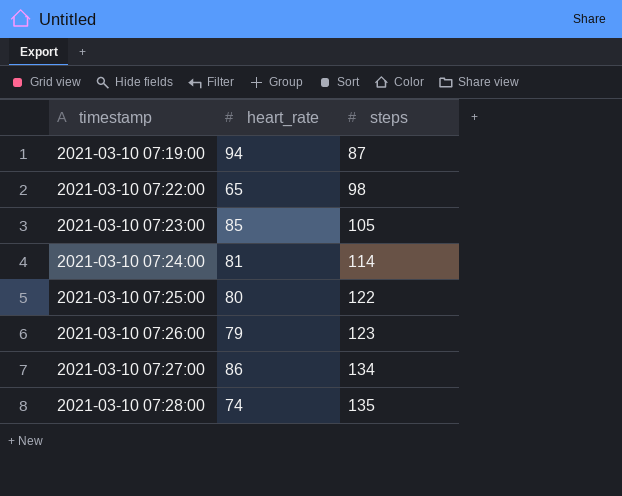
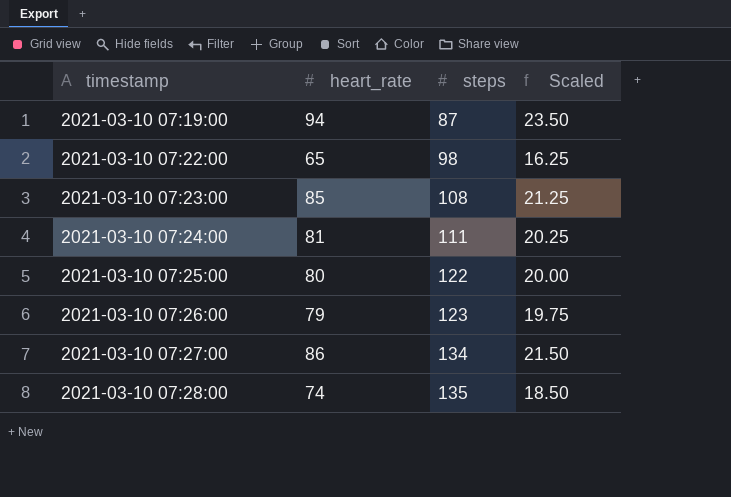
column Scaled | formula: none -> [heart_rate] * 0.25
2021-03-10 07:23:00 | steps: 105 -> 108
2021-03-10 07:24:00 | steps: 114 -> 111

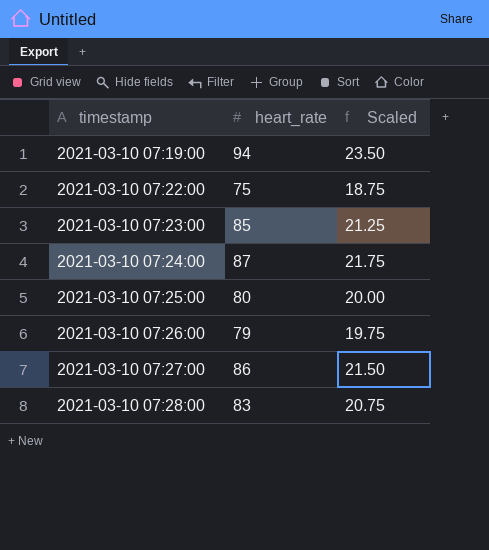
column steps | position: 3 -> none
2021-03-10 07:22:00 | heart_rate: 65 -> 75
2021-03-10 07:22:00 | Scaled: 16.25 -> 18.75
2021-03-10 07:24:00 | heart_rate: 81 -> 87
2021-03-10 07:24:00 | Scaled: 20.25 -> 21.75
2021-03-10 07:28:00 | heart_rate: 74 -> 83
2021-03-10 07:28:00 | Scaled: 18.50 -> 20.75

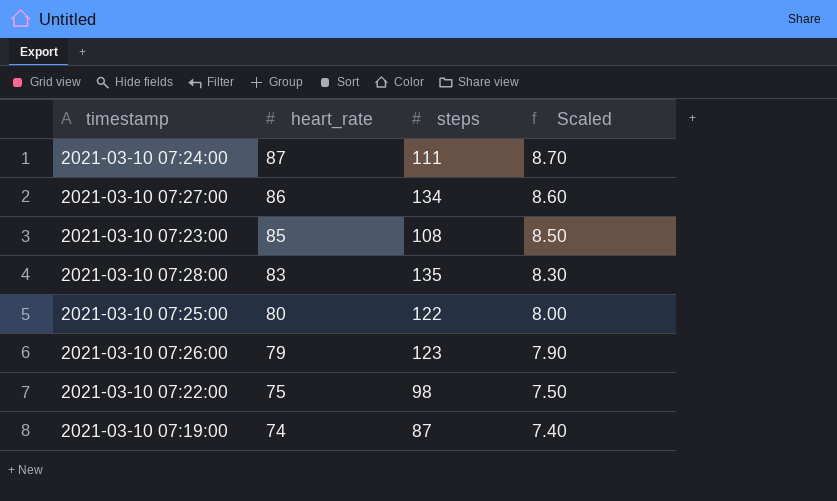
row order: timestamp ascending -> heart_rate descending
column steps | position: none -> 3
column Scaled | formula: [heart_rate] * 0.25 -> [heart_rate] * 0.1
2021-03-10 07:19:00 | heart_rate: 94 -> 74

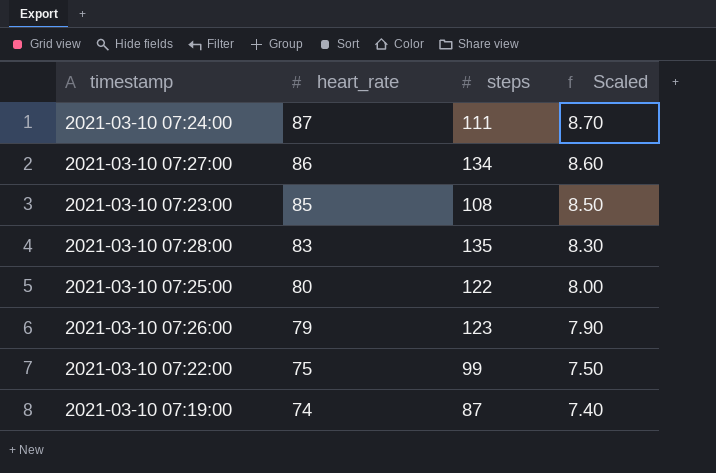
2021-03-10 07:22:00 | steps: 98 -> 99

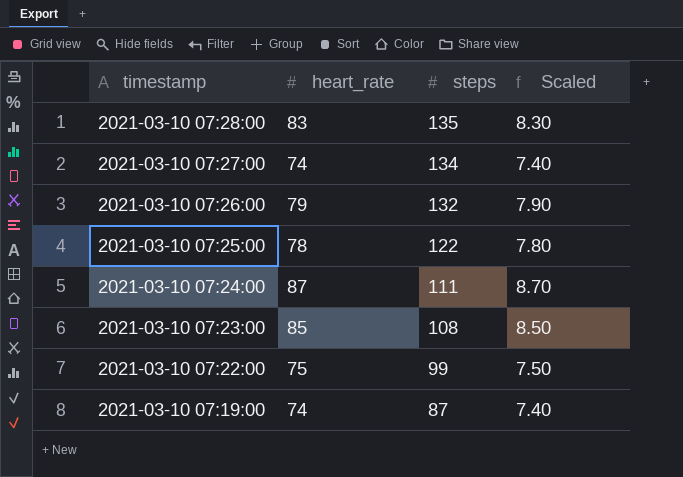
row order: heart_rate descending -> timestamp descending
2021-03-10 07:27:00 | heart_rate: 86 -> 74
2021-03-10 07:27:00 | Scaled: 8.60 -> 7.40
2021-03-10 07:26:00 | steps: 123 -> 132
2021-03-10 07:25:00 | heart_rate: 80 -> 78
2021-03-10 07:25:00 | Scaled: 8.00 -> 7.80

